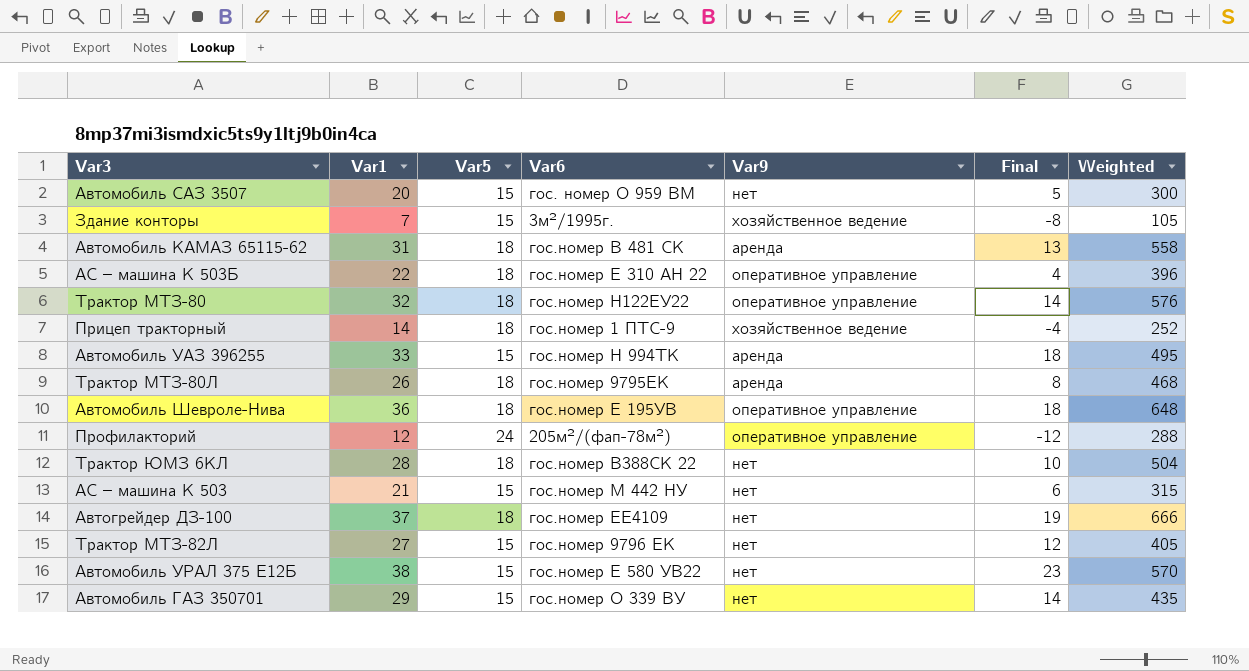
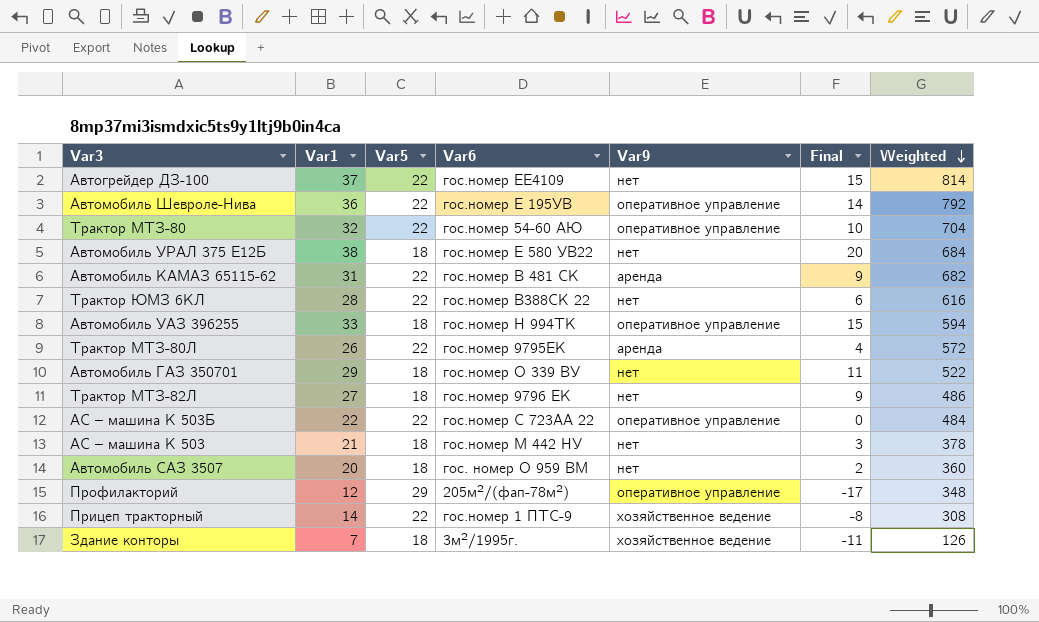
row order: none -> Weighted descending
Автогрейдер ДЗ-100 | Var5: 18 -> 22
Автогрейдер ДЗ-100 | Final: 19 -> 15
Автогрейдер ДЗ-100 | Weighted: 666 -> 814
Автомобиль Шевроле-Нива | Var5: 18 -> 22
Автомобиль Шевроле-Нива | Final: 18 -> 14
Автомобиль Шевроле-Нива | Weighted: 648 -> 792
Трактор МТЗ-80 | Var5: 18 -> 22
Трактор МТЗ-80 | Var6: гос.номер Н122ЕУ22 -> гос.номер 54-60 АЮ
Трактор МТЗ-80 | Final: 14 -> 10
Трактор МТЗ-80 | Weighted: 576 -> 704
Автомобиль УРАЛ 375 Е12Б | Var5: 15 -> 18
Автомобиль УРАЛ 375 Е12Б | Final: 23 -> 20
Автомобиль УРАЛ 375 Е12Б | Weighted: 570 -> 684
Автомобиль КАМАЗ 65115-62 | Var5: 18 -> 22
Автомобиль КАМАЗ 65115-62 | Final: 13 -> 9
Автомобиль КАМАЗ 65115-62 | Weighted: 558 -> 682
Трактор ЮМЗ 6КЛ | Var5: 18 -> 22
Трактор ЮМЗ 6КЛ | Final: 10 -> 6
Трактор ЮМЗ 6КЛ | Weighted: 504 -> 616
Автомобиль УАЗ 396255 | Var5: 15 -> 18
Автомобиль УАЗ 396255 | Var9: аренда -> оперативное управление
Автомобиль УАЗ 396255 | Final: 18 -> 15
Автомобиль УАЗ 396255 | Weighted: 495 -> 594
Трактор МТЗ-80Л | Var5: 18 -> 22
Трактор МТЗ-80Л | Final: 8 -> 4
Трактор МТЗ-80Л | Weighted: 468 -> 572
Автомобиль ГАЗ 350701 | Var5: 15 -> 18
Автомобиль ГАЗ 350701 | Final: 14 -> 11
Автомобиль ГАЗ 350701 | Weighted: 435 -> 522
Трактор МТЗ-82Л | Var5: 15 -> 18
Трактор МТЗ-82Л | Final: 12 -> 9
Трактор МТЗ-82Л | Weighted: 405 -> 486
АС – машина К 503Б | Var5: 18 -> 22
АС – машина К 503Б | Var6: гос.номер Е 310 АН 22 -> гос.номер С 723АА 22
АС – машина К 503Б | Final: 4 -> 0
АС – машина К 503Б | Weighted: 396 -> 484
АС – машина К 503 | Var5: 15 -> 18
АС – машина К 503 | Final: 6 -> 3
АС – машина К 503 | Weighted: 315 -> 378
Автомобиль САЗ 3507 | Var5: 15 -> 18
Автомобиль САЗ 3507 | Final: 5 -> 2
Автомобиль САЗ 3507 | Weighted: 300 -> 360
Профилакторий | Var5: 24 -> 29
Профилакторий | Final: -12 -> -17
Профилакторий | Weighted: 288 -> 348
Прицеп тракторный | Var5: 18 -> 22
Прицеп тракторный | Final: -4 -> -8
Прицеп тракторный | Weighted: 252 -> 308
Здание конторы | Var5: 15 -> 18
Здание конторы | Final: -8 -> -11
Здание конторы | Weighted: 105 -> 126

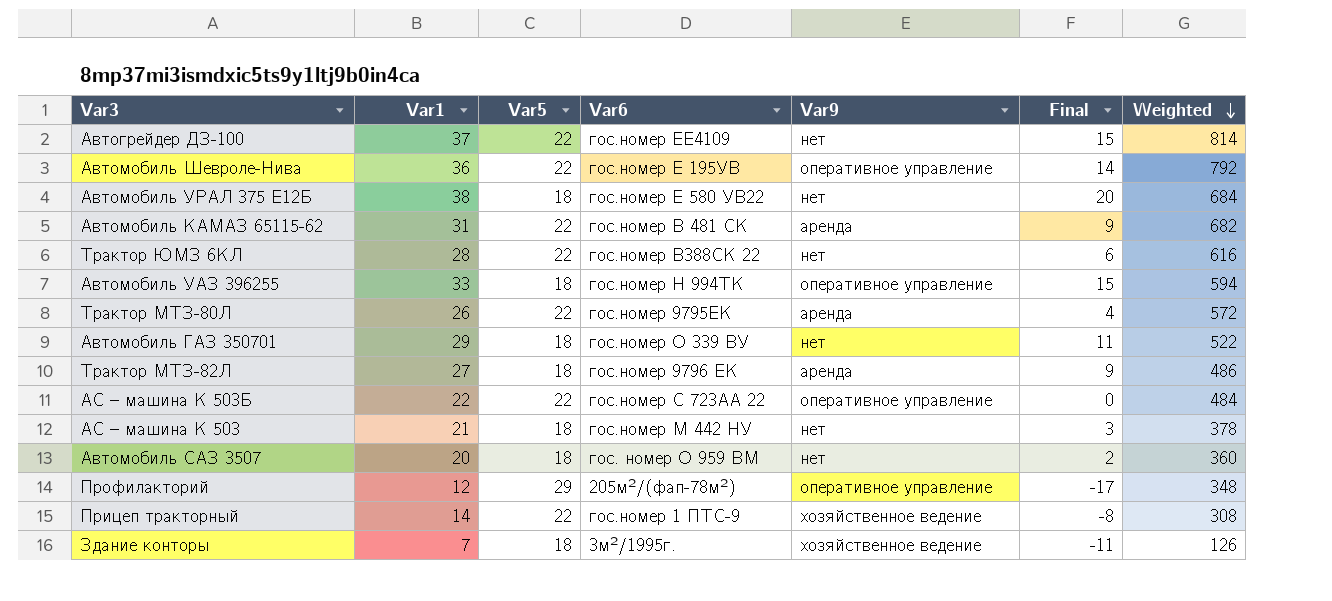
row Трактор МТЗ-80: 32 | 22 | гос.номер 54-60 АЮ | оперативное управление | 10 | 704 -> none
Трактор МТЗ-82Л | Var9: нет -> аренда

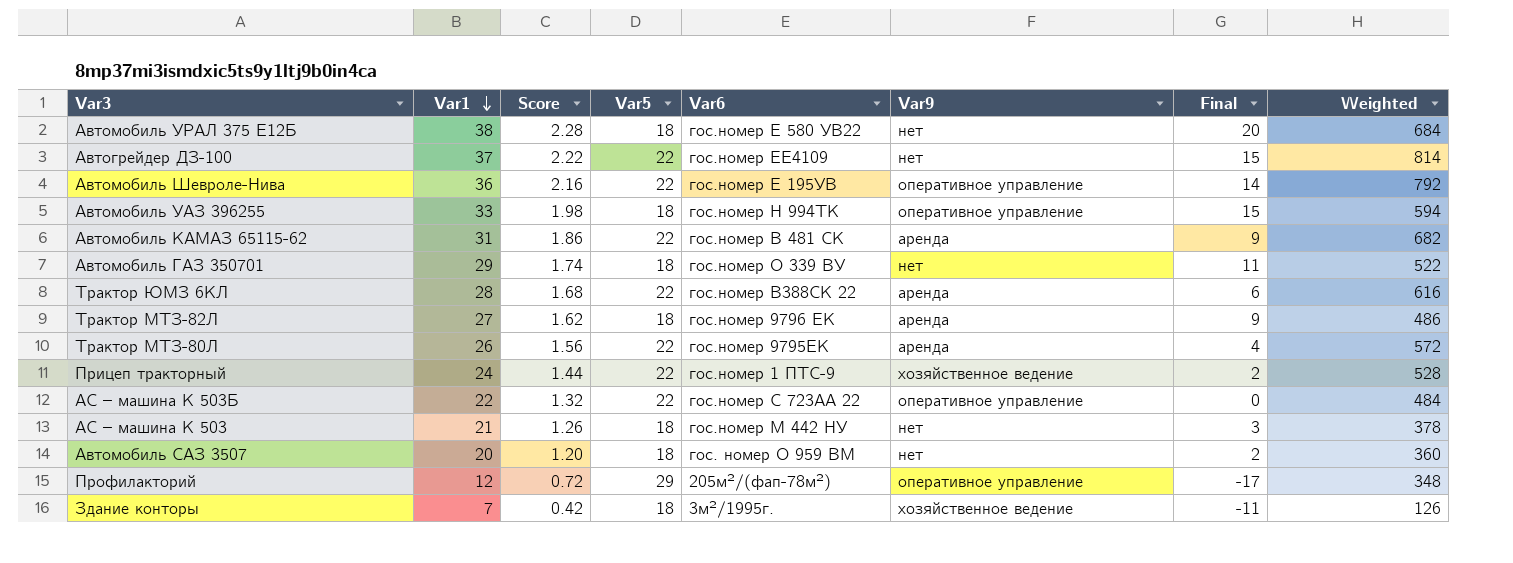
row order: Weighted descending -> Var1 descending
column Score | formula: none -> [Var1] * 0.06
Трактор ЮМЗ 6КЛ | Var9: нет -> аренда
Прицеп тракторный | Var1: 14 -> 24
Прицеп тракторный | Final: -8 -> 2
Прицеп тракторный | Weighted: 308 -> 528

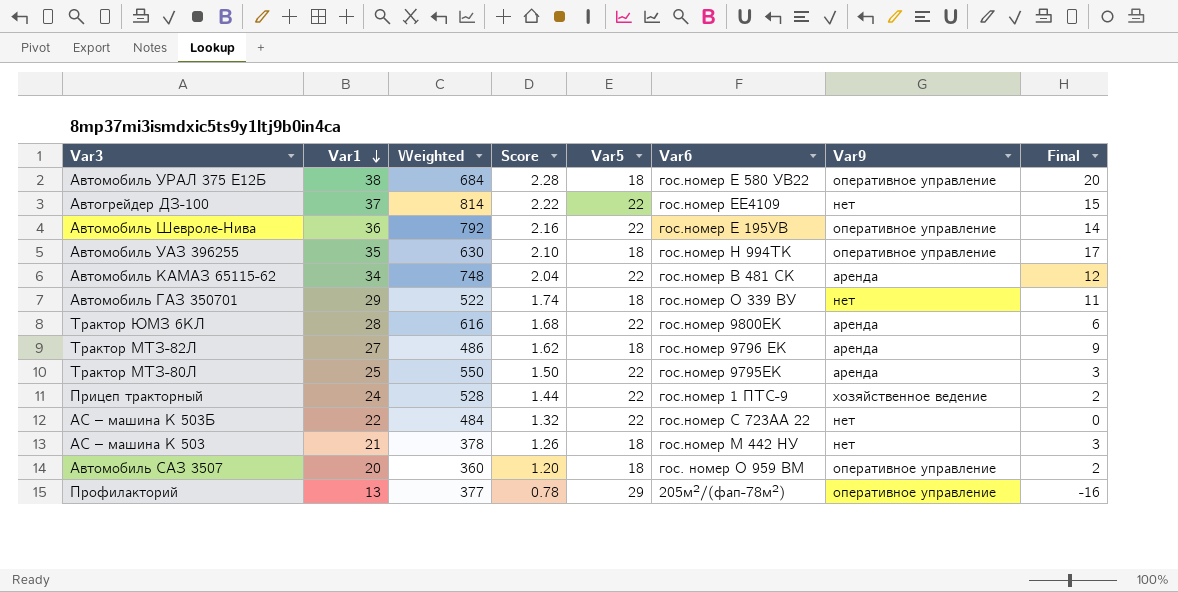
column Weighted | position: 8 -> 3
row Здание конторы: 7 | 0.42 | 18 | 3м²/1995г. | хозяйственное ведение | -11 | 126 -> none
Автомобиль УРАЛ 375 Е12Б | Var9: нет -> оперативное управление
Автомобиль УАЗ 396255 | Var1: 33 -> 35
Автомобиль УАЗ 396255 | Weighted: 594 -> 630
Автомобиль УАЗ 396255 | Score: 1.98 -> 2.10
Автомобиль УАЗ 396255 | Final: 15 -> 17
Автомобиль КАМАЗ 65115-62 | Var1: 31 -> 34
Автомобиль КАМАЗ 65115-62 | Weighted: 682 -> 748
Автомобиль КАМАЗ 65115-62 | Score: 1.86 -> 2.04
Автомобиль КАМАЗ 65115-62 | Final: 9 -> 12
Трактор ЮМЗ 6КЛ | Var6: гос.номер В388СК 22 -> гос.номер 9800ЕК
Трактор МТЗ-80Л | Var1: 26 -> 25
Трактор МТЗ-80Л | Weighted: 572 -> 550
Трактор МТЗ-80Л | Score: 1.56 -> 1.50
Трактор МТЗ-80Л | Final: 4 -> 3
АС – машина К 503Б | Var9: оперативное управление -> нет
Автомобиль САЗ 3507 | Var9: нет -> оперативное управление
Профилакторий | Var1: 12 -> 13
Профилакторий | Weighted: 348 -> 377
Профилакторий | Score: 0.72 -> 0.78
Профилакторий | Final: -17 -> -16

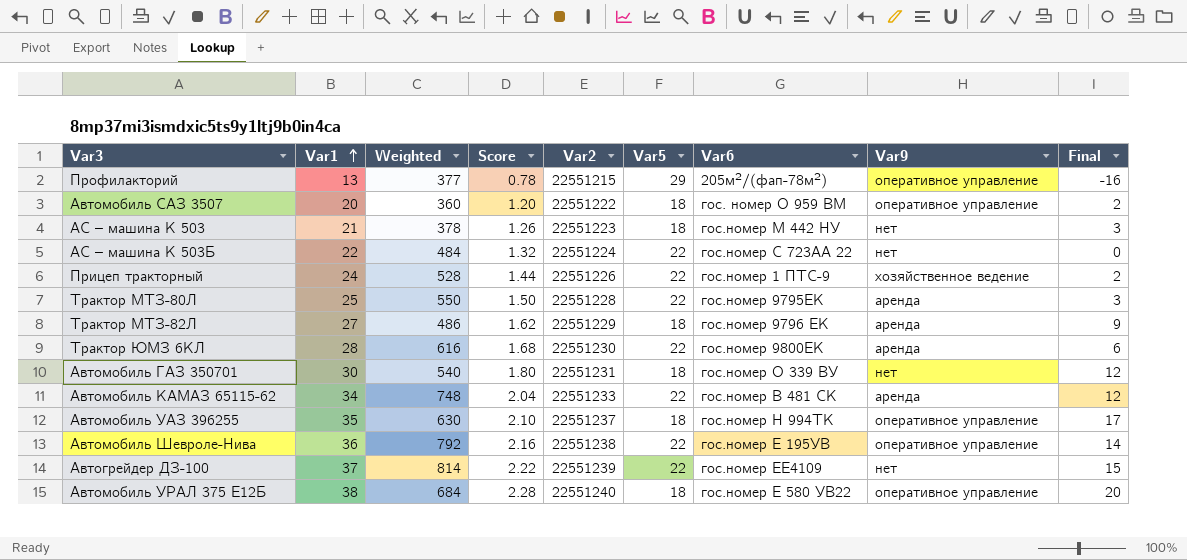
row order: Var1 descending -> Var1 ascending
column Var2 | position: none -> 5
Автомобиль ГАЗ 350701 | Var1: 29 -> 30
Автомобиль ГАЗ 350701 | Weighted: 522 -> 540
Автомобиль ГАЗ 350701 | Score: 1.74 -> 1.80
Автомобиль ГАЗ 350701 | Final: 11 -> 12

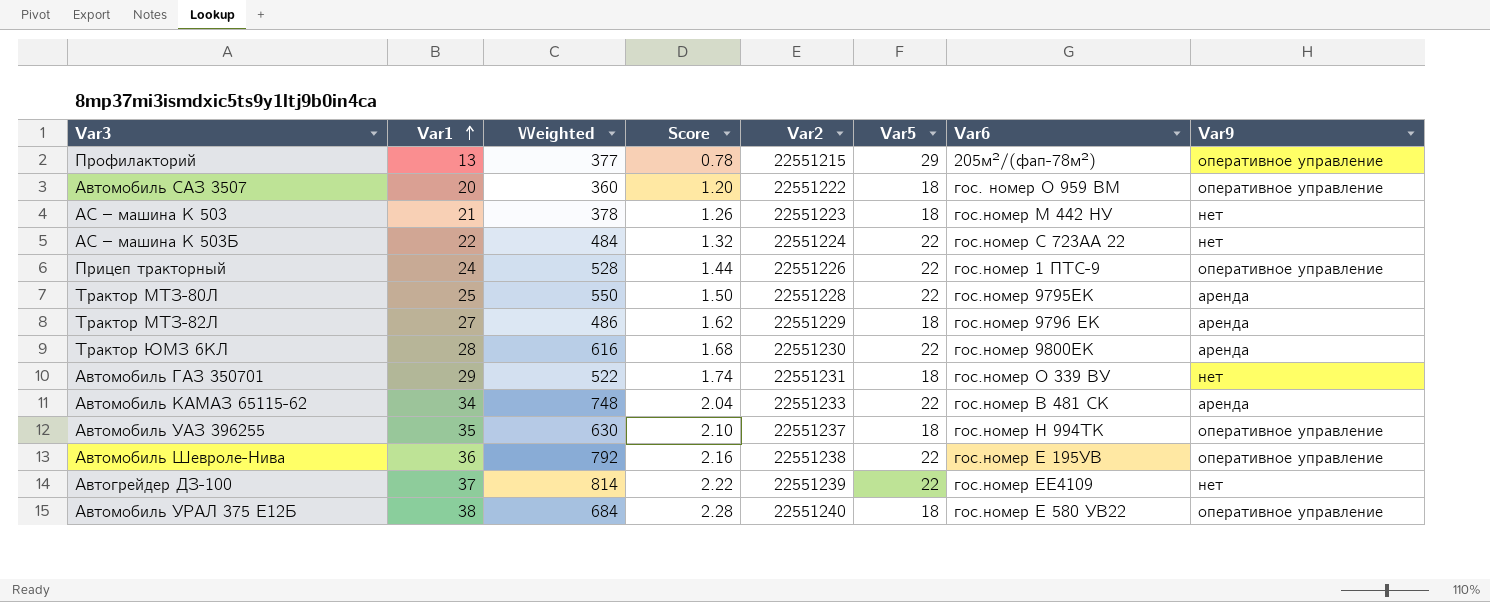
column Final | formula: [Var1] - [Var5] -> none
Прицеп тракторный | Var9: хозяйственное ведение -> оперативное управление
Автомобиль ГАЗ 350701 | Var1: 30 -> 29
Автомобиль ГАЗ 350701 | Weighted: 540 -> 522
Автомобиль ГАЗ 350701 | Score: 1.80 -> 1.74

